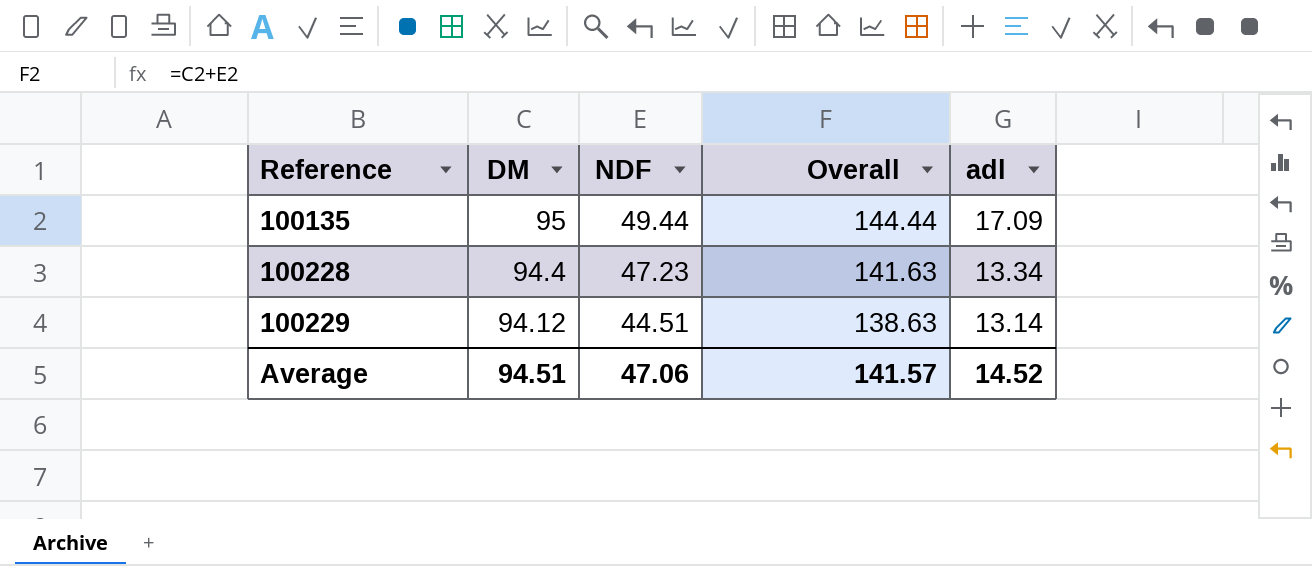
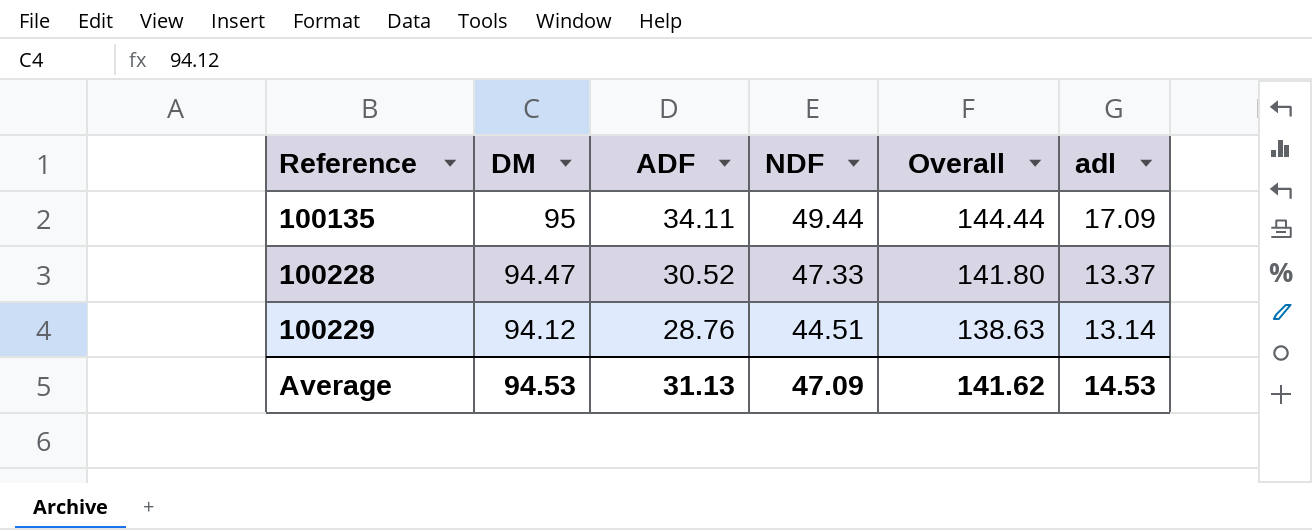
column ADF | position: none -> 3
100228 | DM: 94.4 -> 94.47
100228 | NDF: 47.23 -> 47.33
100228 | Overall: 141.63 -> 141.80
100228 | adl: 13.34 -> 13.37
Average | DM: 94.51 -> 94.53
Average | NDF: 47.06 -> 47.09
Average | Overall: 141.57 -> 141.62
Average | adl: 14.52 -> 14.53

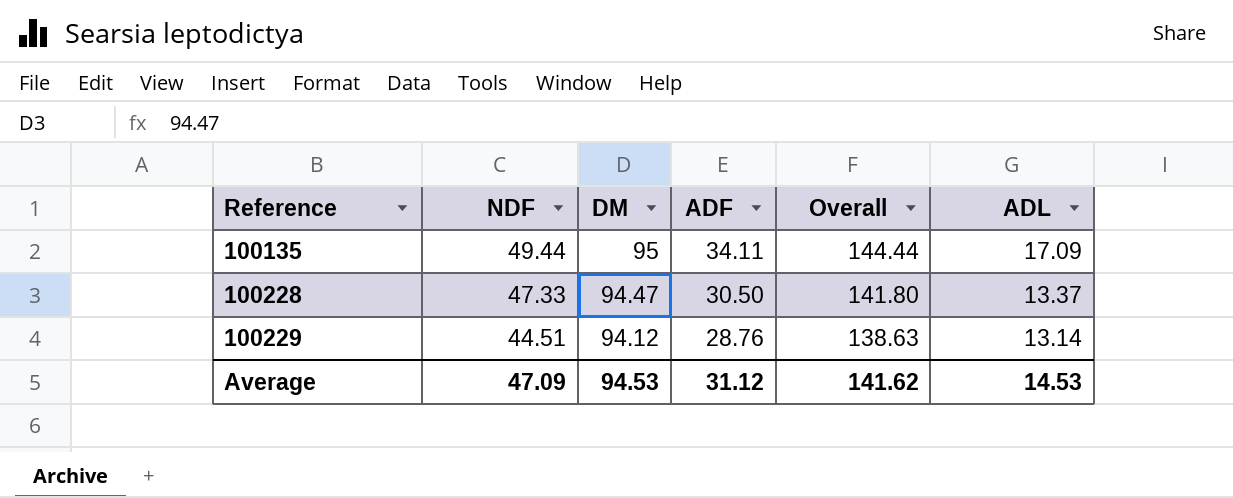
column NDF | position: 4 -> 2
column name: adl -> ADL
100228 | ADF: 30.52 -> 30.50
Average | ADF: 31.13 -> 31.12

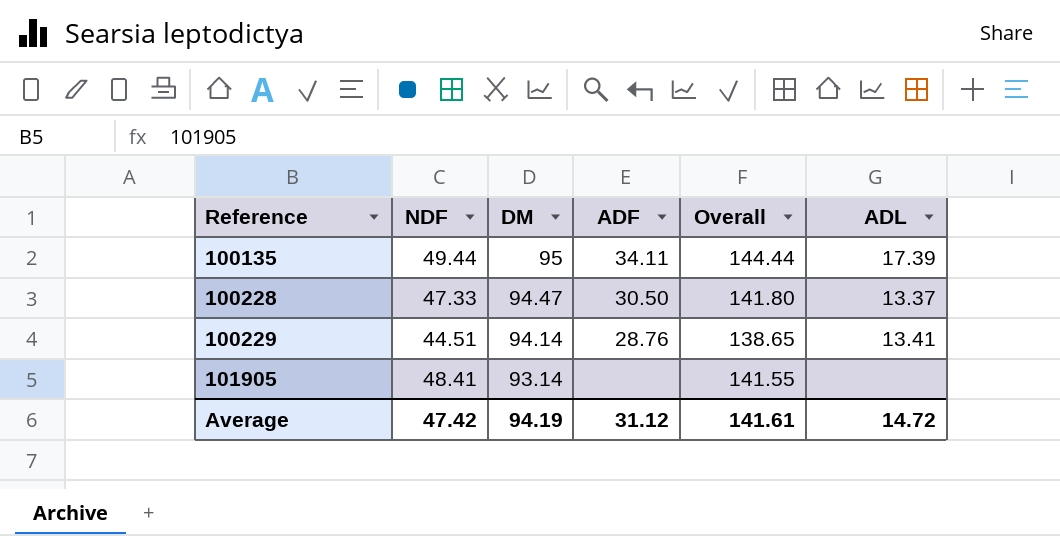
100135 | ADL: 17.09 -> 17.39
100229 | DM: 94.12 -> 94.14
100229 | Overall: 138.63 -> 138.65
100229 | ADL: 13.14 -> 13.41
row 101905: none -> 48.41 | 93.14 | none | 141.55 | none
Average | NDF: 47.09 -> 47.42
Average | DM: 94.53 -> 94.19
Average | Overall: 141.62 -> 141.61
Average | ADL: 14.53 -> 14.72

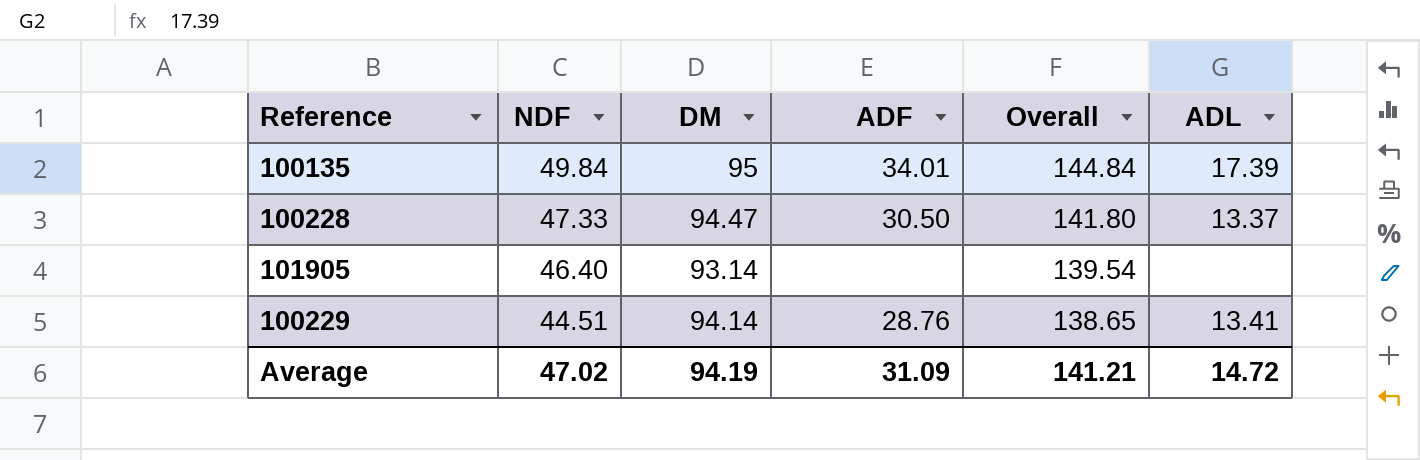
row order: Reference ascending -> NDF descending
100135 | NDF: 49.44 -> 49.84
100135 | ADF: 34.11 -> 34.01
100135 | Overall: 144.44 -> 144.84
101905 | NDF: 48.41 -> 46.40
101905 | Overall: 141.55 -> 139.54
Average | NDF: 47.42 -> 47.02
Average | ADF: 31.12 -> 31.09
Average | Overall: 141.61 -> 141.21

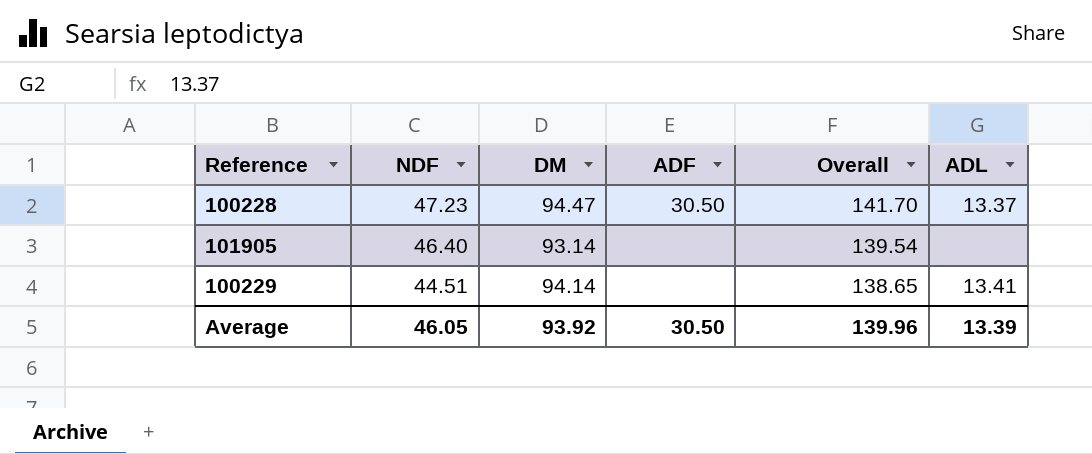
row 100135: 49.84 | 95 | 34.01 | 144.84 | 17.39 -> none
100228 | NDF: 47.33 -> 47.23
100228 | Overall: 141.80 -> 141.70
100229 | ADF: 28.76 -> none
Average | NDF: 47.02 -> 46.05
Average | DM: 94.19 -> 93.92
Average | ADF: 31.09 -> 30.50
Average | Overall: 141.21 -> 139.96
Average | ADL: 14.72 -> 13.39

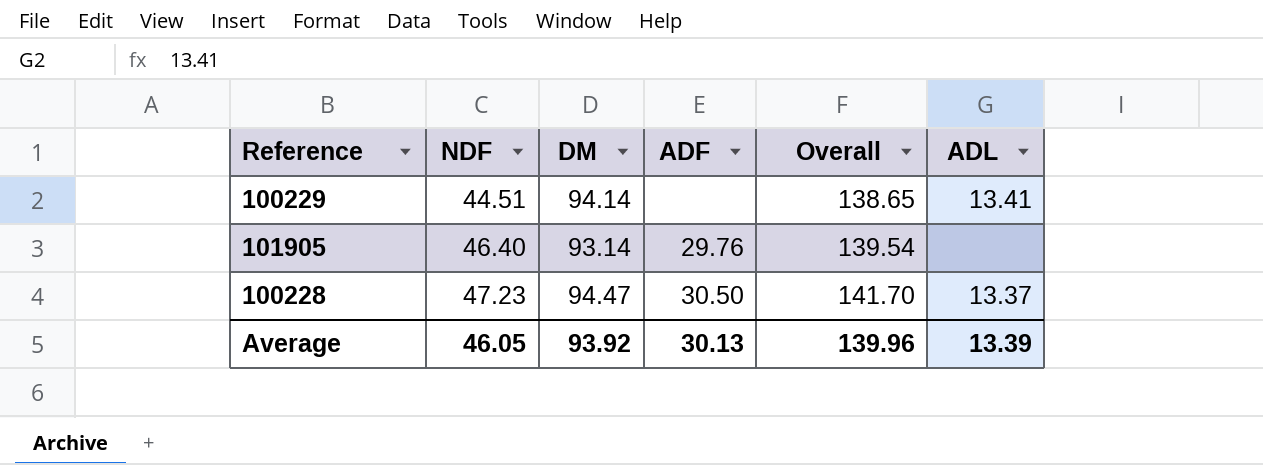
row order: NDF descending -> NDF ascending
101905 | ADF: none -> 29.76
Average | ADF: 30.50 -> 30.13

